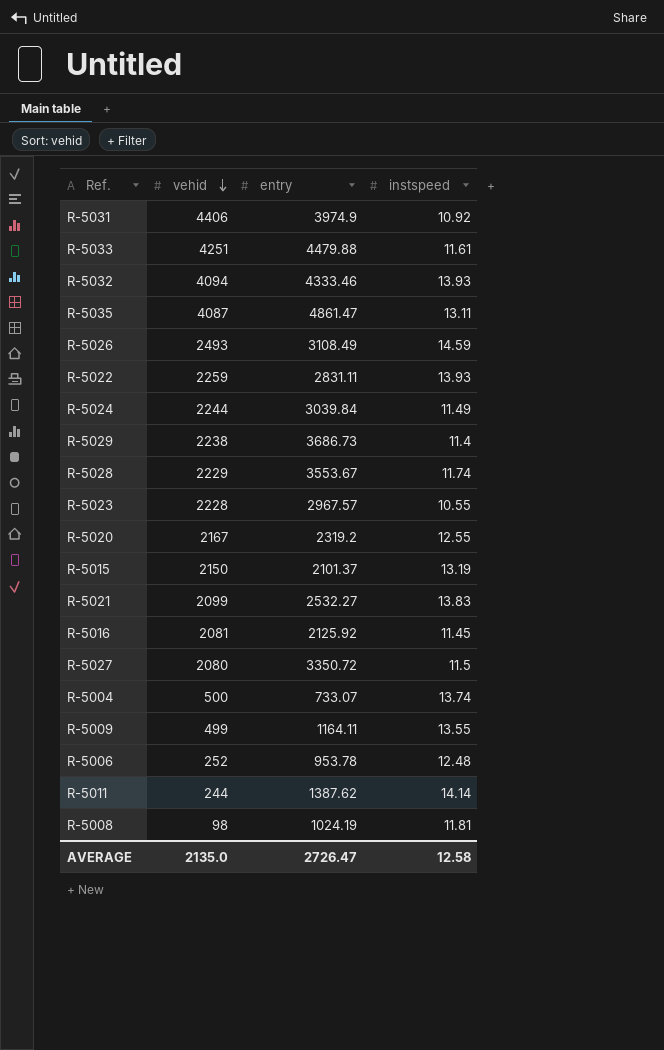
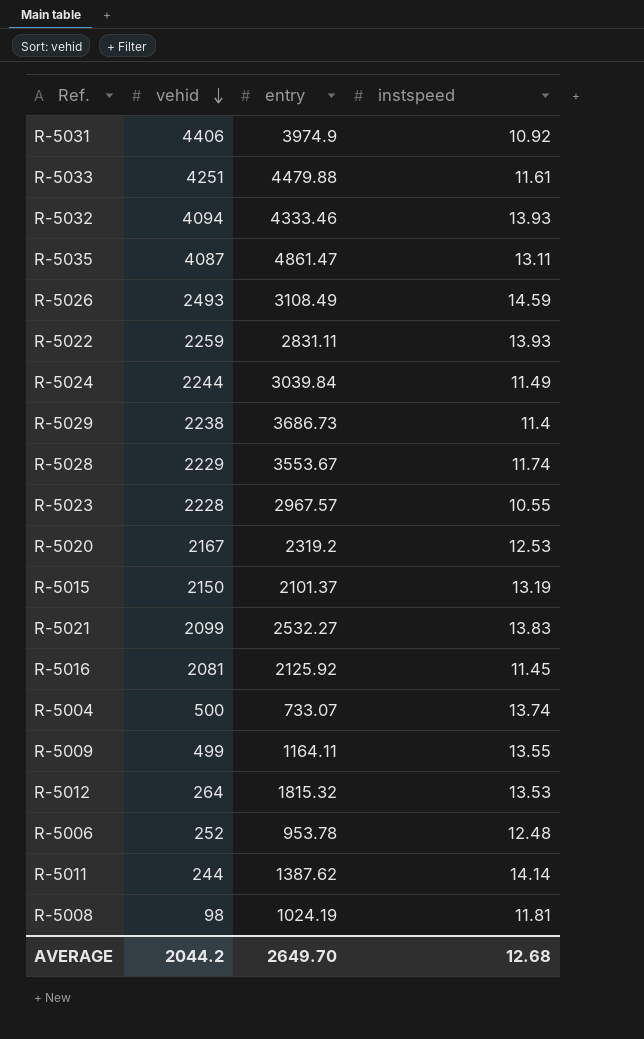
row R-5027: 2080 | 3350.72 | 11.5 -> none
R-5020 | instspeed: 12.55 -> 12.53
row R-5012: none -> 264 | 1815.32 | 13.53
AVERAGE | vehid: 2135.0 -> 2044.2
AVERAGE | entry: 2726.47 -> 2649.70
AVERAGE | instspeed: 12.58 -> 12.68

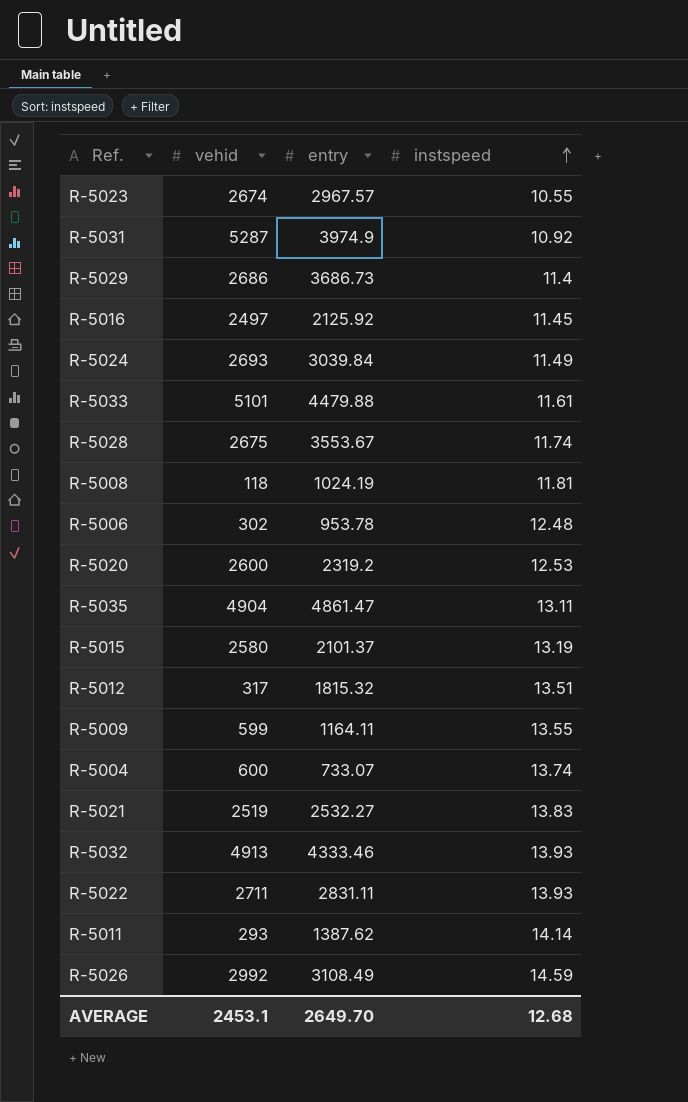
row order: vehid descending -> instspeed ascending
R-5023 | vehid: 2228 -> 2674
R-5031 | vehid: 4406 -> 5287
R-5029 | vehid: 2238 -> 2686
R-5016 | vehid: 2081 -> 2497
R-5024 | vehid: 2244 -> 2693
R-5033 | vehid: 4251 -> 5101
R-5028 | vehid: 2229 -> 2675
R-5008 | vehid: 98 -> 118
R-5006 | vehid: 252 -> 302
R-5020 | vehid: 2167 -> 2600
R-5035 | vehid: 4087 -> 4904
R-5015 | vehid: 2150 -> 2580
R-5012 | vehid: 264 -> 317
R-5012 | instspeed: 13.53 -> 13.51
R-5009 | vehid: 499 -> 599
R-5004 | vehid: 500 -> 600
R-5021 | vehid: 2099 -> 2519
R-5032 | vehid: 4094 -> 4913
R-5022 | vehid: 2259 -> 2711
R-5011 | vehid: 244 -> 293
R-5026 | vehid: 2493 -> 2992
AVERAGE | vehid: 2044.2 -> 2453.1

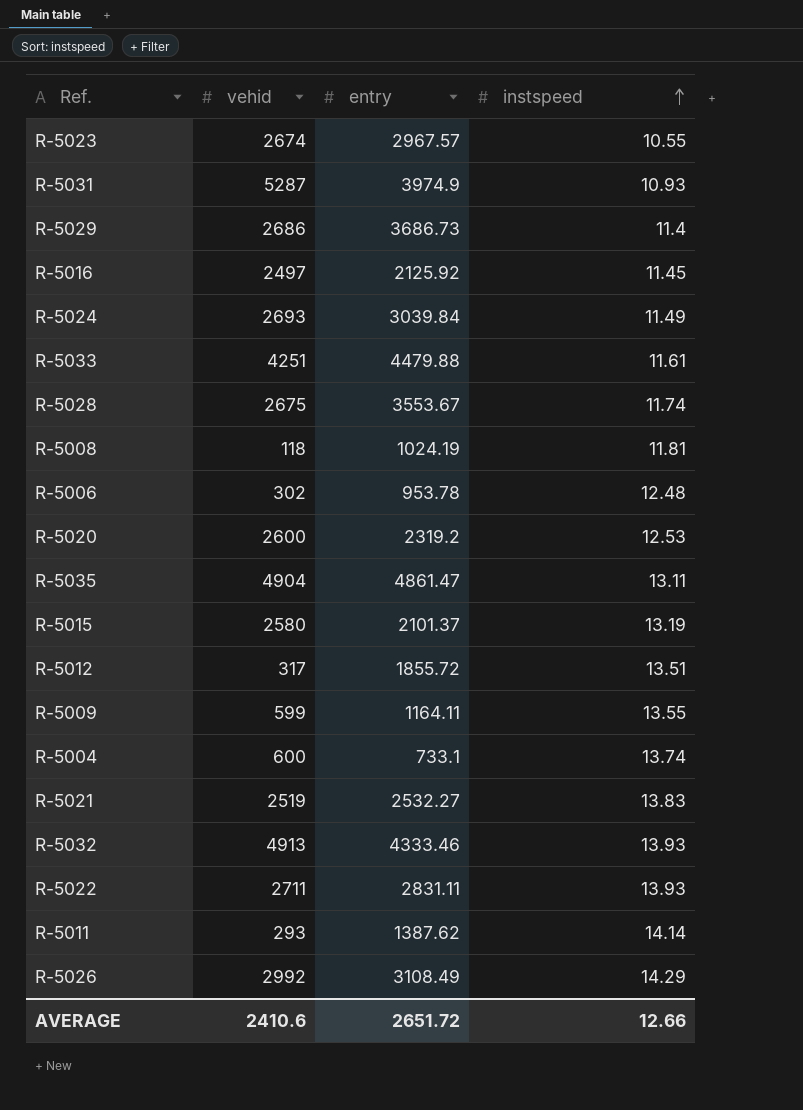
R-5031 | instspeed: 10.92 -> 10.93
R-5033 | vehid: 5101 -> 4251
R-5012 | entry: 1815.32 -> 1855.72
R-5004 | entry: 733.07 -> 733.1
R-5026 | instspeed: 14.59 -> 14.29
AVERAGE | vehid: 2453.1 -> 2410.6
AVERAGE | entry: 2649.70 -> 2651.72
AVERAGE | instspeed: 12.68 -> 12.66

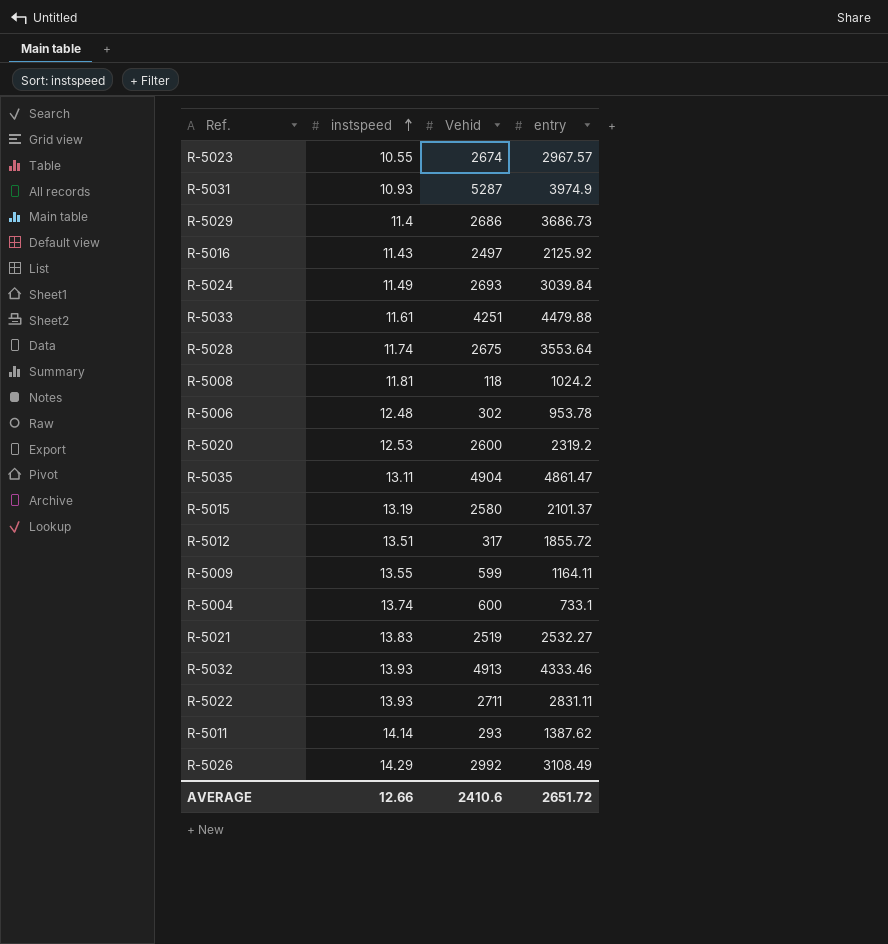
column instspeed | position: 4 -> 2
column name: vehid -> Vehid
R-5016 | instspeed: 11.45 -> 11.43
R-5028 | entry: 3553.67 -> 3553.64
R-5008 | entry: 1024.19 -> 1024.2

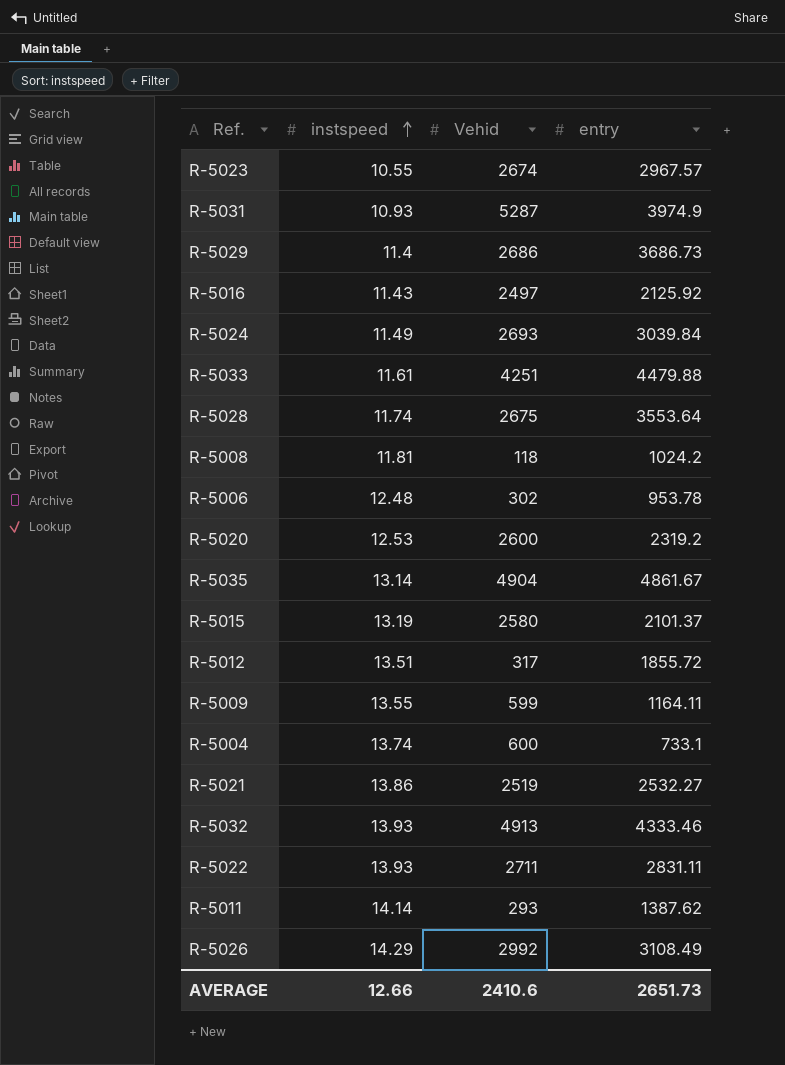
R-5035 | instspeed: 13.11 -> 13.14
R-5035 | entry: 4861.47 -> 4861.67
R-5021 | instspeed: 13.83 -> 13.86
AVERAGE | entry: 2651.72 -> 2651.73

